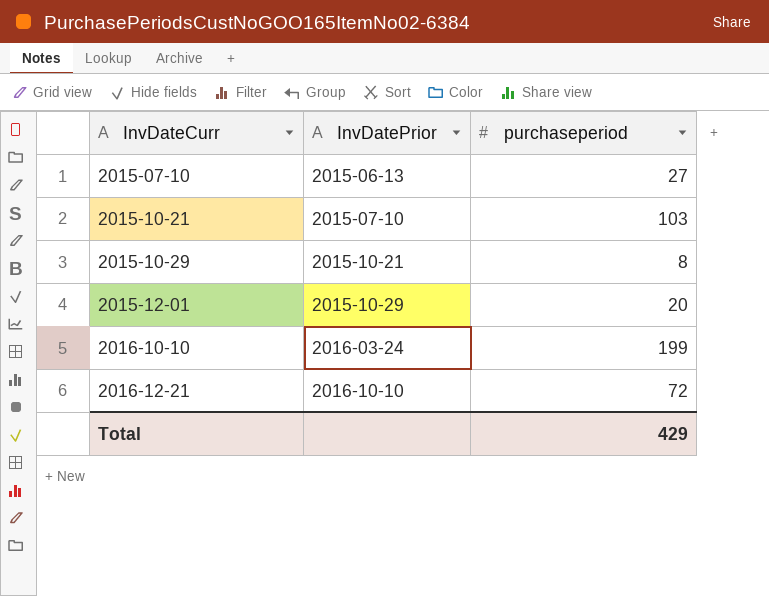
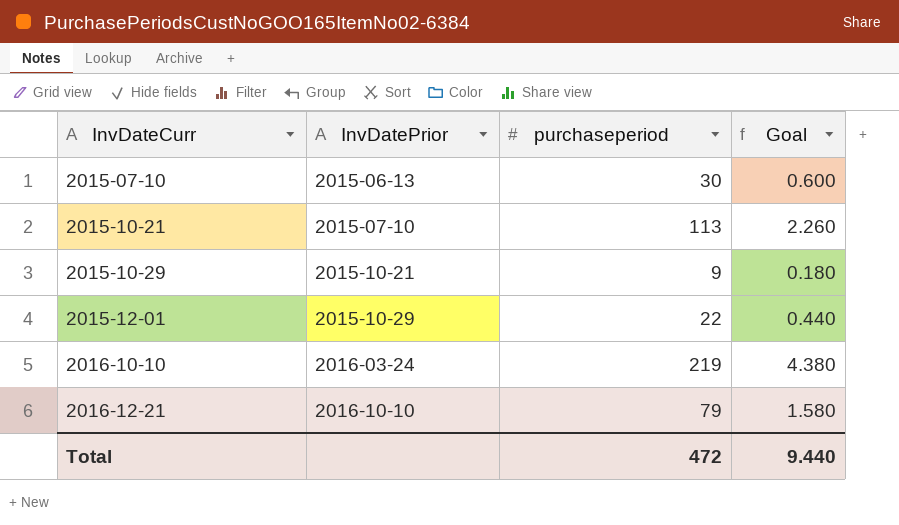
column Goal | formula: none -> [purchaseperiod] * 0.02
2015-07-10 | purchaseperiod: 27 -> 30
2015-10-21 | purchaseperiod: 103 -> 113
2015-10-29 | purchaseperiod: 8 -> 9
2015-12-01 | purchaseperiod: 20 -> 22
2016-10-10 | purchaseperiod: 199 -> 219
2016-12-21 | purchaseperiod: 72 -> 79
Total | purchaseperiod: 429 -> 472

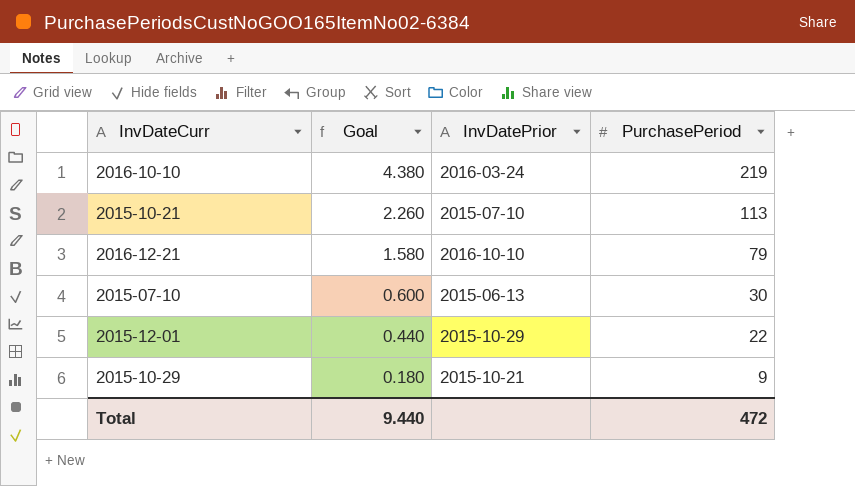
row order: InvDateCurr ascending -> Goal descending
column Goal | position: 4 -> 2
column name: purchaseperiod -> PurchasePeriod

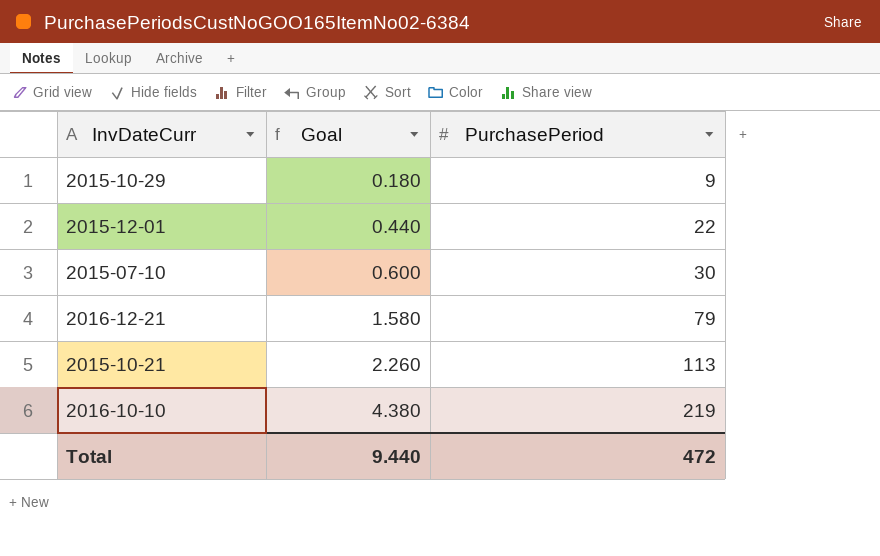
row order: Goal descending -> Goal ascending
column InvDatePrior | position: 3 -> none

